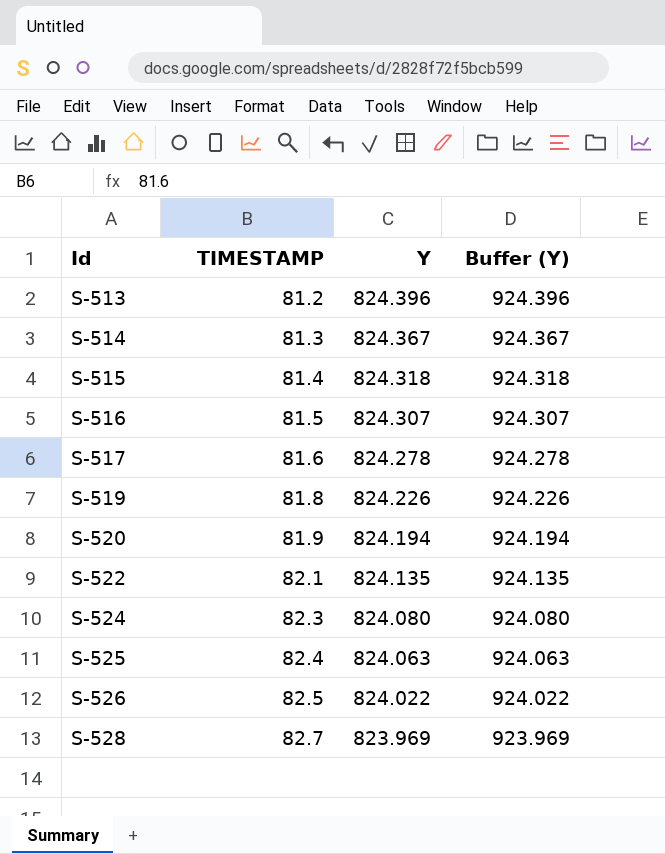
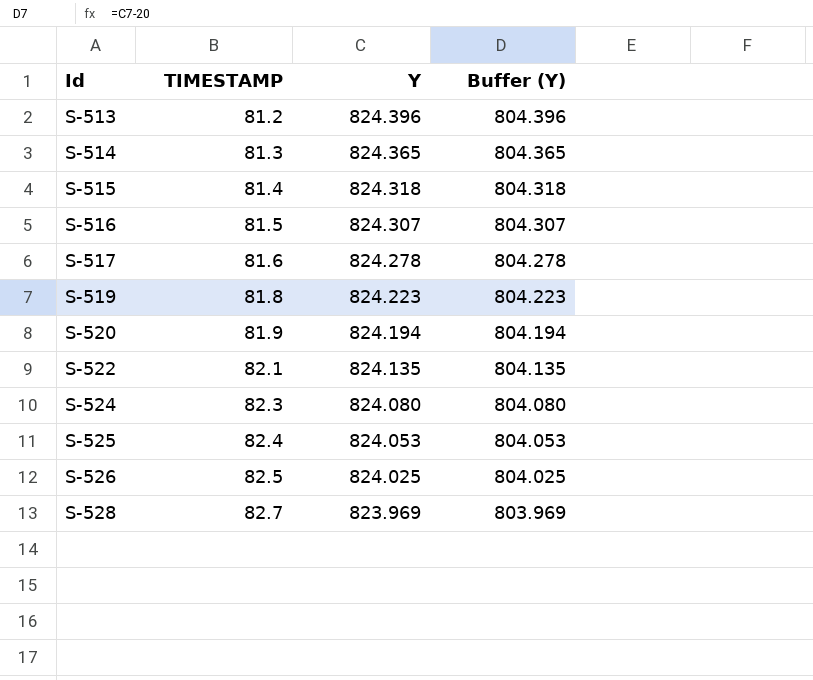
column Buffer (Y) | formula: [Y] + 100 -> [Y] - 20
S-514 | Y: 824.367 -> 824.365
S-519 | Y: 824.226 -> 824.223
S-525 | Y: 824.063 -> 824.053
S-526 | Y: 824.022 -> 824.025

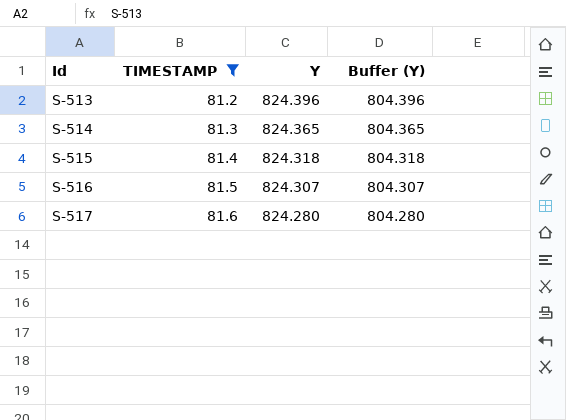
filter: none -> TIMESTAMP <= 81.6
S-517 | Y: 824.278 -> 824.280
S-517 | Buffer (Y): 804.278 -> 804.280

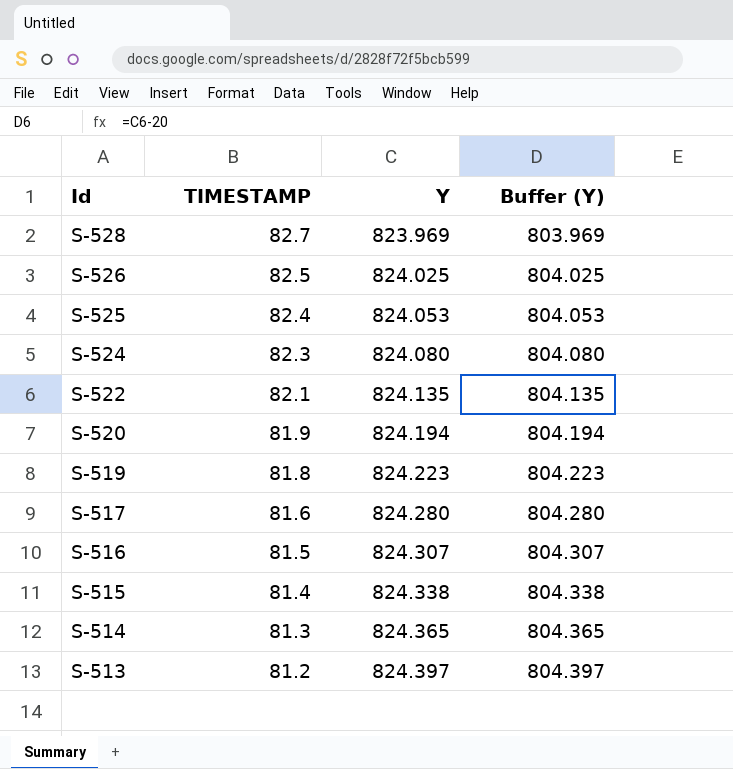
filter: TIMESTAMP <= 81.6 -> none
row order: Id ascending -> Id descending
S-515 | Y: 824.318 -> 824.338
S-515 | Buffer (Y): 804.318 -> 804.338
S-513 | Y: 824.396 -> 824.397
S-513 | Buffer (Y): 804.396 -> 804.397

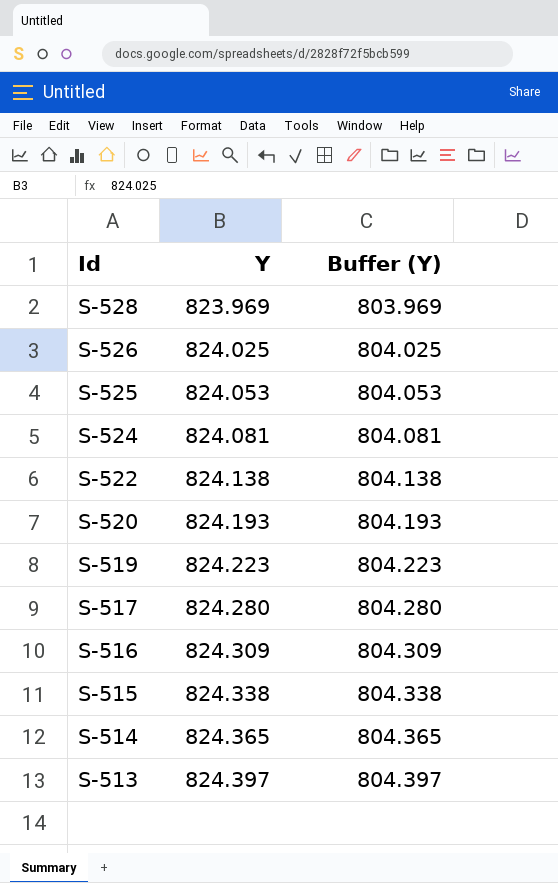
column TIMESTAMP | position: 2 -> none
S-524 | Y: 824.080 -> 824.081
S-524 | Buffer (Y): 804.080 -> 804.081
S-522 | Y: 824.135 -> 824.138
S-522 | Buffer (Y): 804.135 -> 804.138
S-520 | Y: 824.194 -> 824.193
S-520 | Buffer (Y): 804.194 -> 804.193
S-516 | Y: 824.307 -> 824.309
S-516 | Buffer (Y): 804.307 -> 804.309

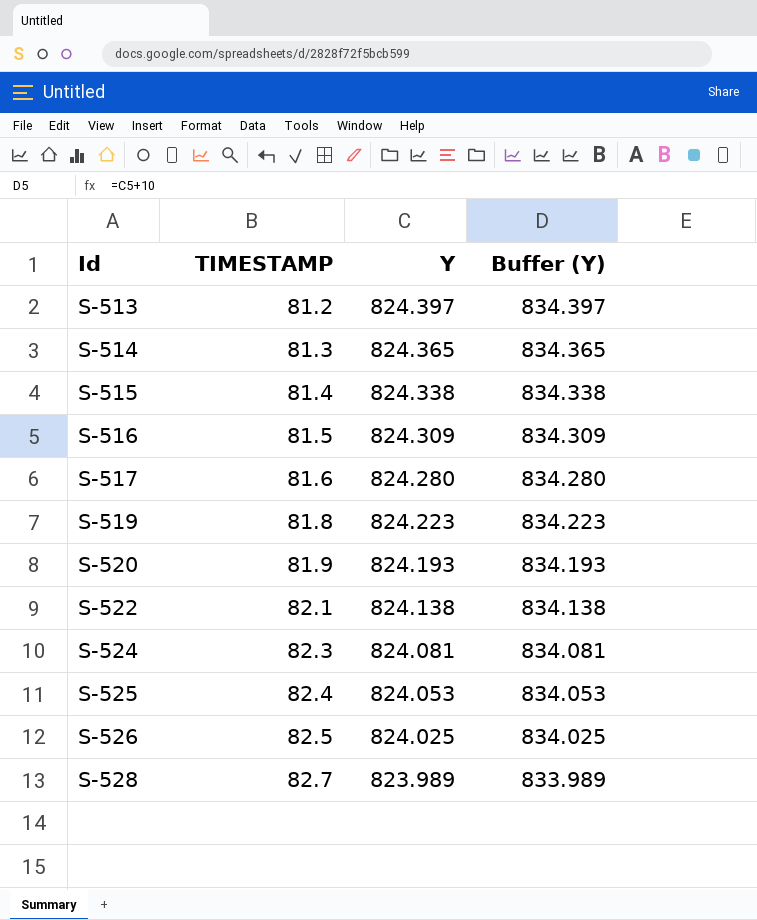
row order: Id descending -> Id ascending
column TIMESTAMP | position: none -> 2
column Buffer (Y) | formula: [Y] - 20 -> [Y] + 10
S-528 | Y: 823.969 -> 823.989

